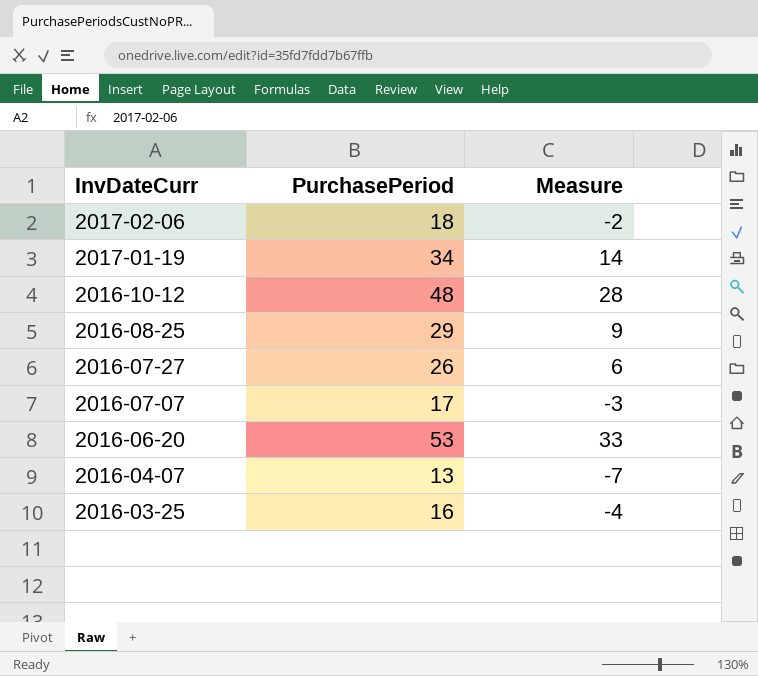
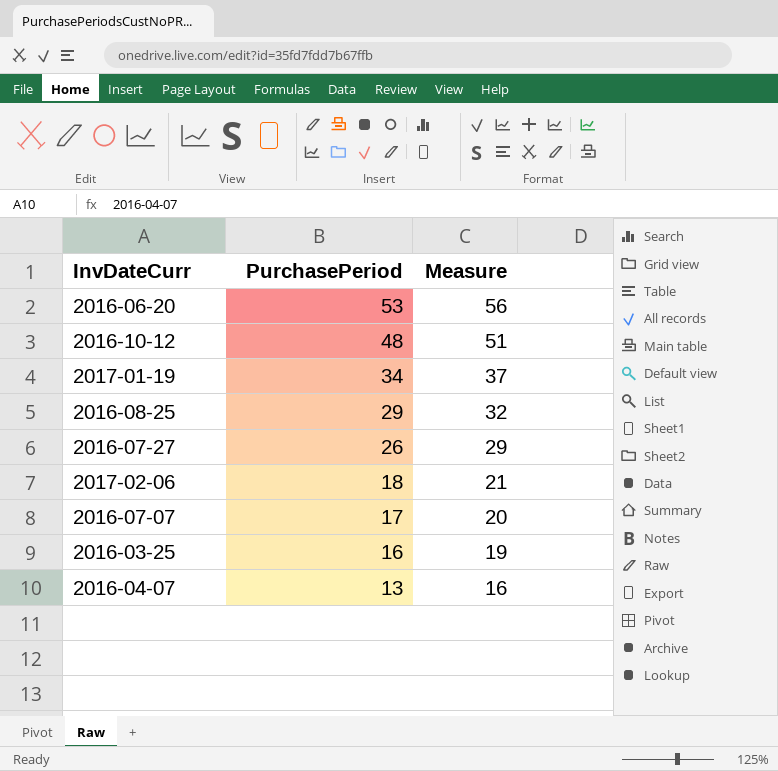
row order: InvDateCurr descending -> PurchasePeriod descending
column Measure | formula: [PurchasePeriod] - 20 -> [PurchasePeriod] + 3

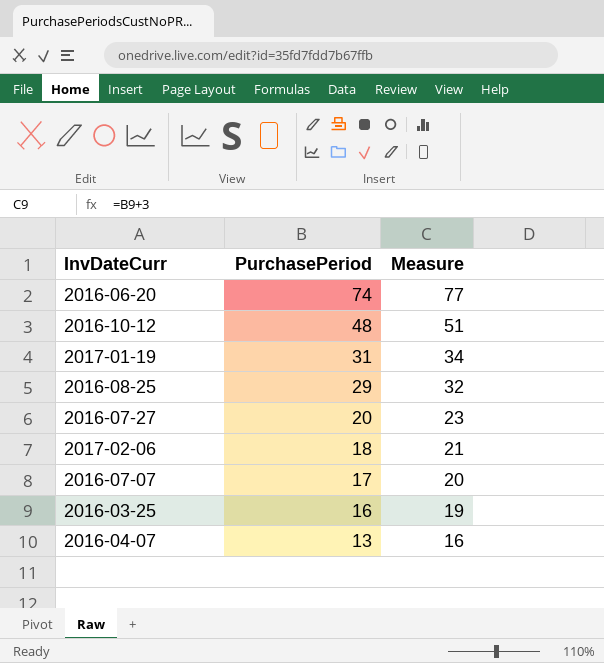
2016-06-20 | PurchasePeriod: 53 -> 74
2016-06-20 | Measure: 56 -> 77
2017-01-19 | PurchasePeriod: 34 -> 31
2017-01-19 | Measure: 37 -> 34
2016-07-27 | PurchasePeriod: 26 -> 20
2016-07-27 | Measure: 29 -> 23

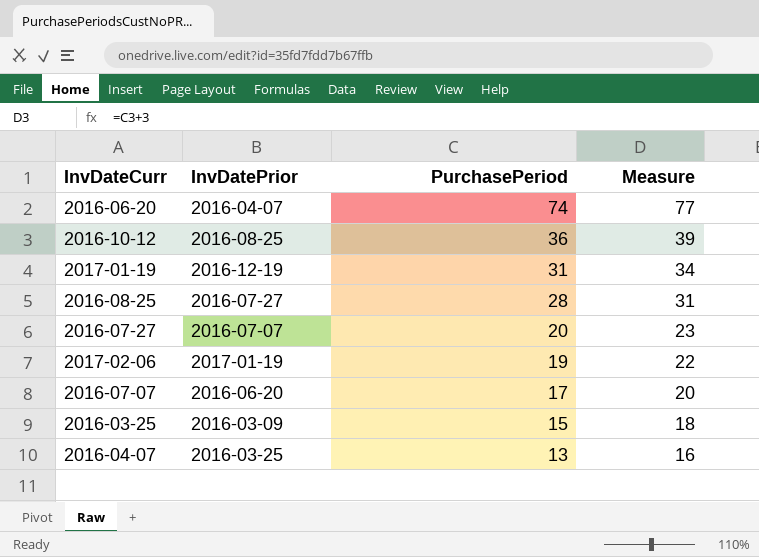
column InvDatePrior | position: none -> 2
2016-10-12 | PurchasePeriod: 48 -> 36
2016-10-12 | Measure: 51 -> 39
2016-08-25 | PurchasePeriod: 29 -> 28
2016-08-25 | Measure: 32 -> 31
2017-02-06 | PurchasePeriod: 18 -> 19
2017-02-06 | Measure: 21 -> 22
2016-03-25 | PurchasePeriod: 16 -> 15
2016-03-25 | Measure: 19 -> 18

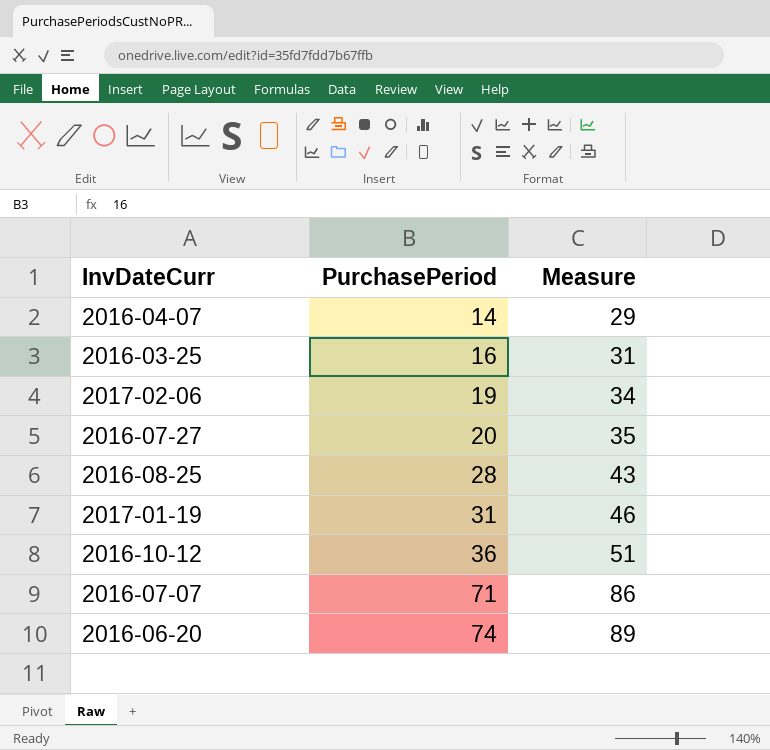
row order: PurchasePeriod descending -> PurchasePeriod ascending
column InvDatePrior | position: 2 -> none
column Measure | formula: [PurchasePeriod] + 3 -> [PurchasePeriod] + 15
2016-04-07 | PurchasePeriod: 13 -> 14
2016-03-25 | PurchasePeriod: 15 -> 16
2016-07-07 | PurchasePeriod: 17 -> 71

